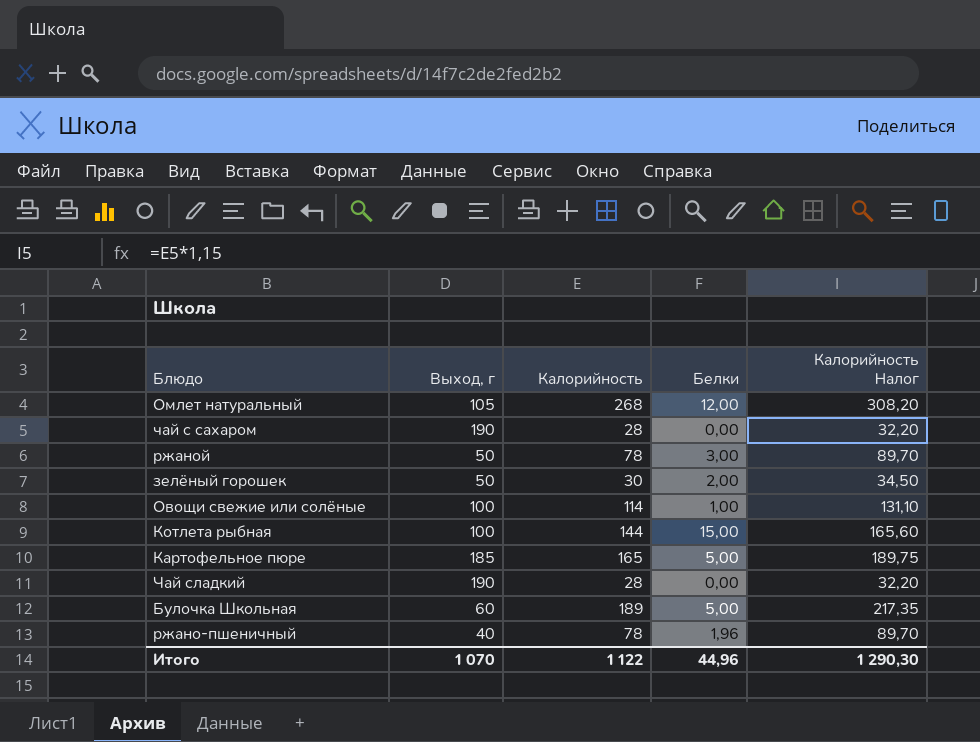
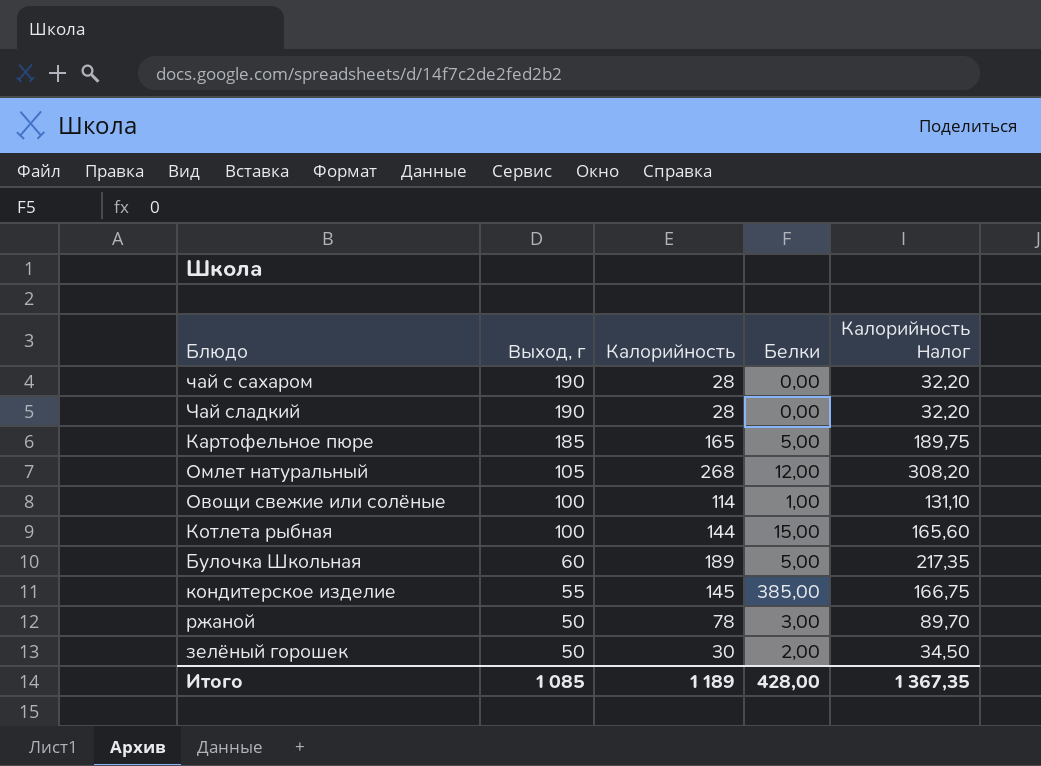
row order: none -> Выход, г descending
row ржано-пшеничный: 40 | 78 | 1,96 | 89,70 -> none
row кондитерское изделие: none -> 55 | 145 | 385,00 | 166,75
Итого | Выход, г: 1 070 -> 1 085
Итого | Калорийность: 1 122 -> 1 189
Итого | Белки: 44,96 -> 428,00
Итого | Калорийность Налог: 1 290,30 -> 1 367,35

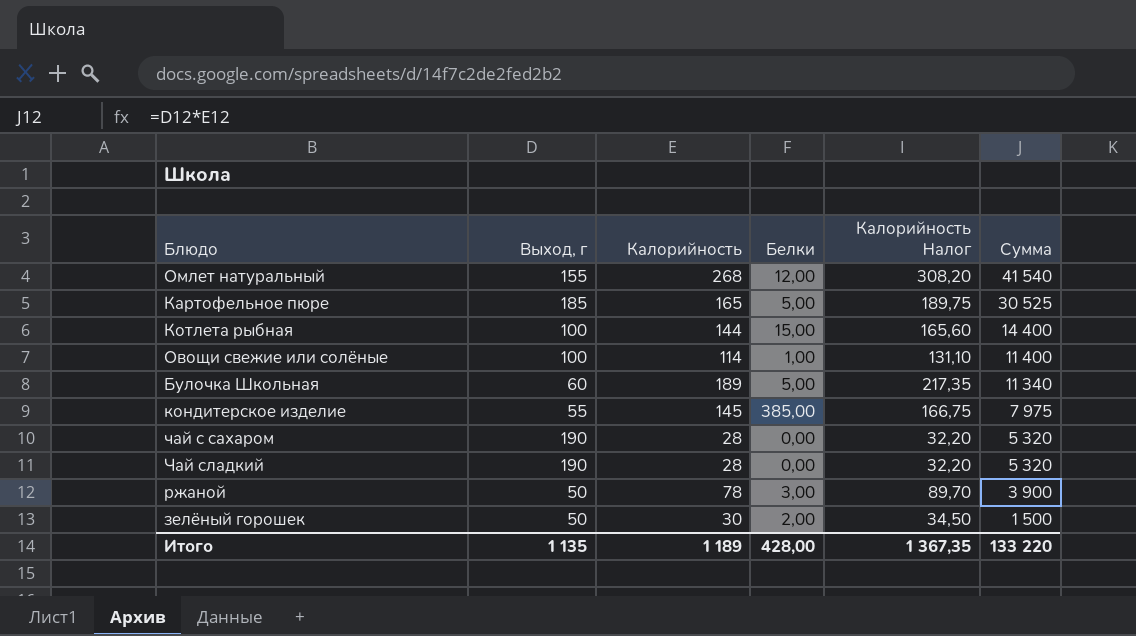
row order: Выход, г descending -> Сумма descending
column Сумма | formula: none -> [Выход, г] * [Калорийность]
Омлет натуральный | Выход, г: 105 -> 155
Итого | Выход, г: 1 085 -> 1 135

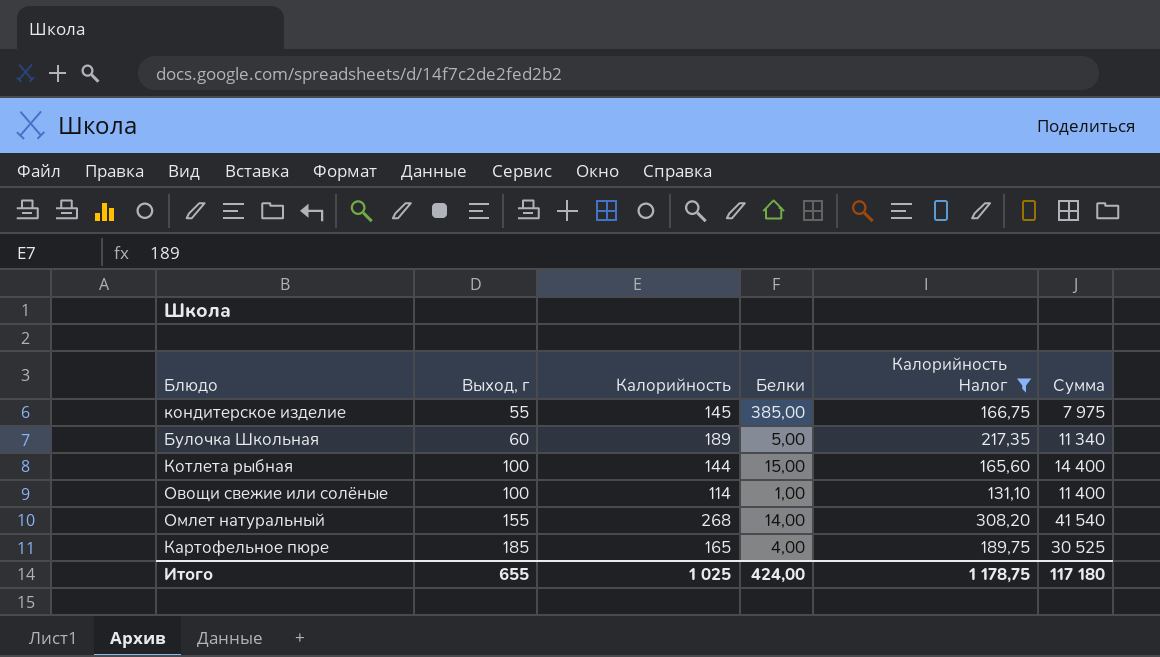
filter: none -> Калорийность Налог >= 131,10
row order: Сумма descending -> Выход, г ascending
Омлет натуральный | Белки: 12,00 -> 14,00
Картофельное пюре | Белки: 5,00 -> 4,00
Итого | Выход, г: 1 135 -> 655
Итого | Калорийность: 1 189 -> 1 025
Итого | Белки: 428,00 -> 424,00
Итого | Калорийность Налог: 1 367,35 -> 1 178,75
Итого | Сумма: 133 220 -> 117 180

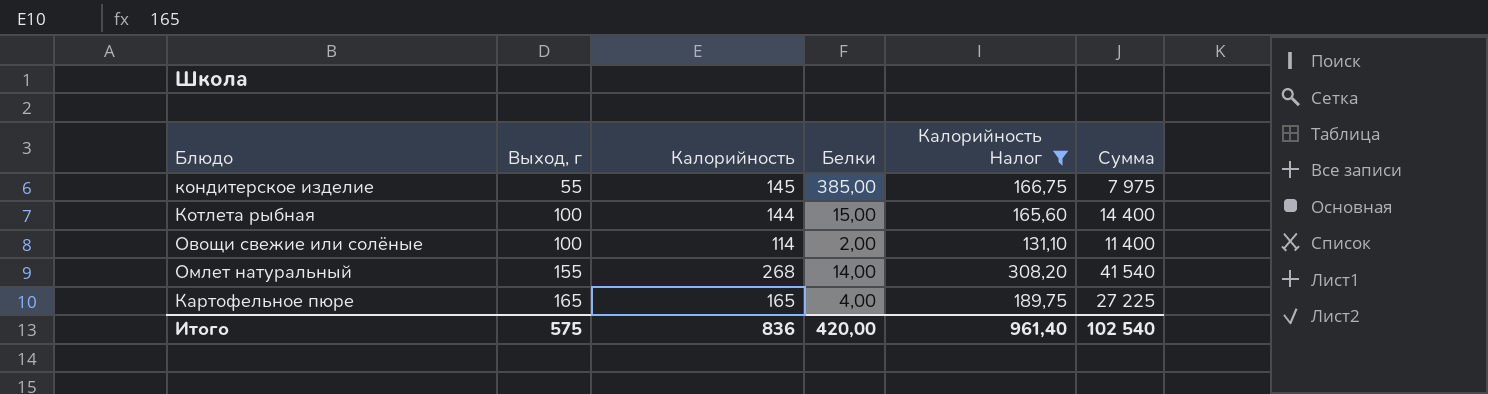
row Булочка Школьная: 60 | 189 | 5,00 | 217,35 | 11 340 -> none
Овощи свежие или солёные | Белки: 1,00 -> 2,00
Картофельное пюре | Выход, г: 185 -> 165
Картофельное пюре | Сумма: 30 525 -> 27 225
Итого | Выход, г: 655 -> 575
Итого | Калорийность: 1 025 -> 836
Итого | Белки: 424,00 -> 420,00
Итого | Калорийность Налог: 1 178,75 -> 961,40
Итого | Сумма: 117 180 -> 102 540

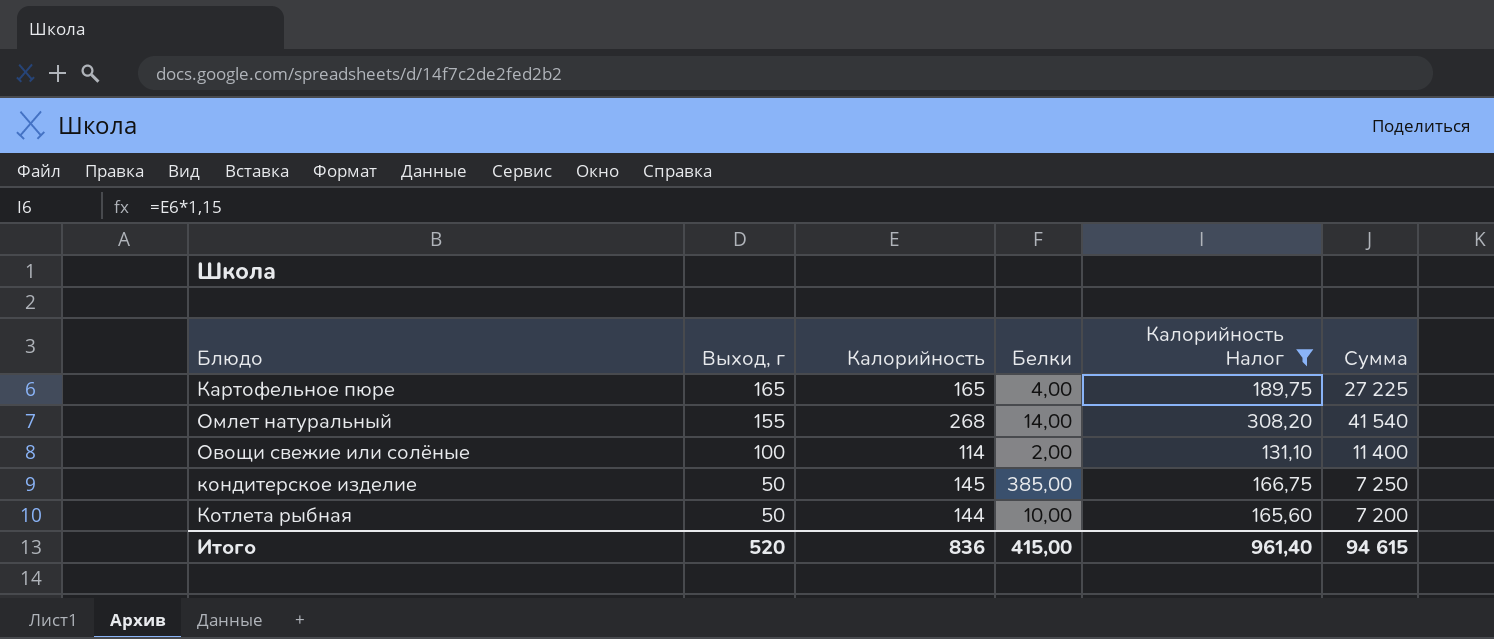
row order: Выход, г ascending -> Выход, г descending
кондитерское изделие | Выход, г: 55 -> 50
кондитерское изделие | Сумма: 7 975 -> 7 250
Котлета рыбная | Выход, г: 100 -> 50
Котлета рыбная | Белки: 15,00 -> 10,00
Котлета рыбная | Сумма: 14 400 -> 7 200
Итого | Выход, г: 575 -> 520
Итого | Белки: 420,00 -> 415,00
Итого | Сумма: 102 540 -> 94 615

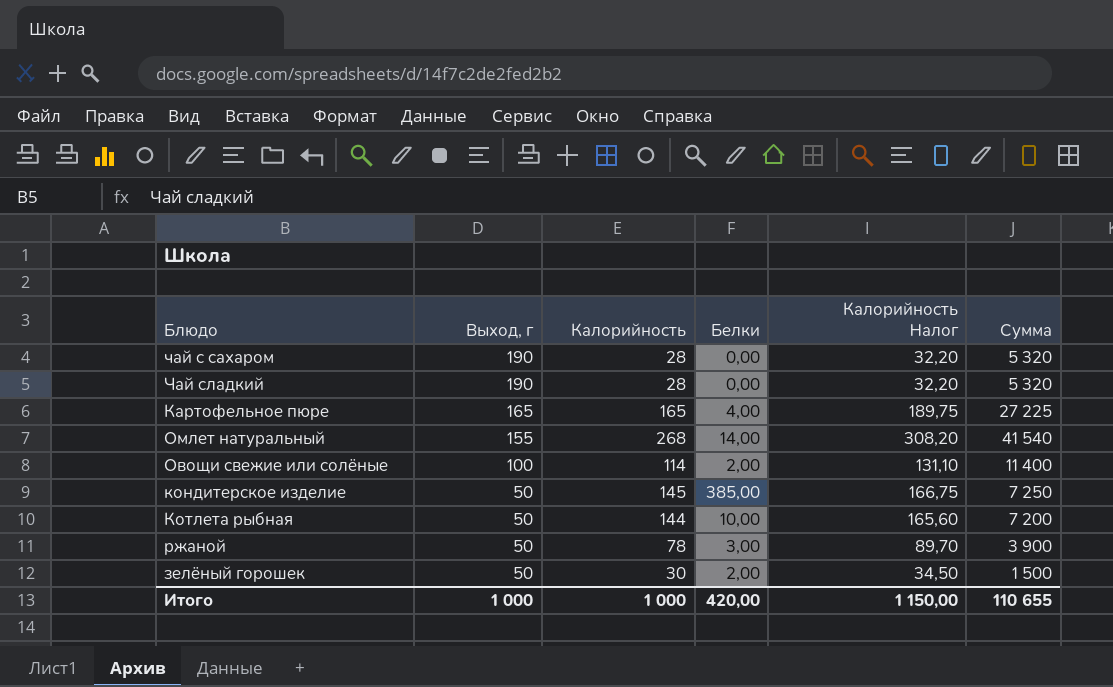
filter: Калорийность Налог >= 131,10 -> none
Итого | Выход, г: 520 -> 1 000
Итого | Калорийность: 836 -> 1 000
Итого | Белки: 415,00 -> 420,00
Итого | Калорийность Налог: 961,40 -> 1 150,00
Итого | Сумма: 94 615 -> 110 655

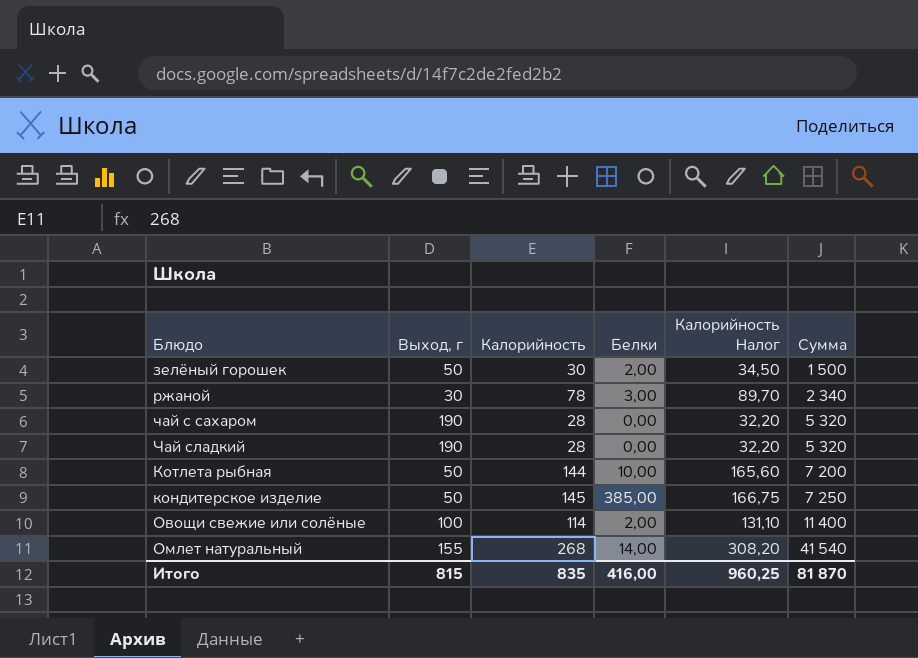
row order: Выход, г descending -> Сумма ascending
row Картофельное пюре: 165 | 165 | 4,00 | 189,75 | 27 225 -> none
ржаной | Выход, г: 50 -> 30
ржаной | Сумма: 3 900 -> 2 340
Итого | Выход, г: 1 000 -> 815
Итого | Калорийность: 1 000 -> 835
Итого | Белки: 420,00 -> 416,00
Итого | Калорийность Налог: 1 150,00 -> 960,25
Итого | Сумма: 110 655 -> 81 870

